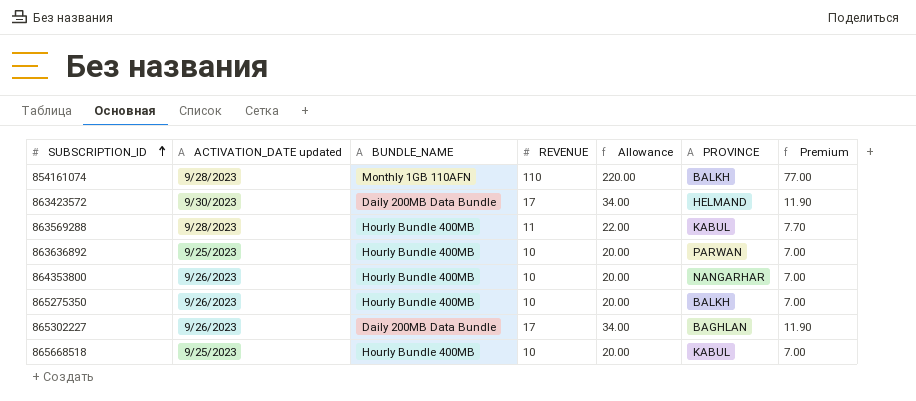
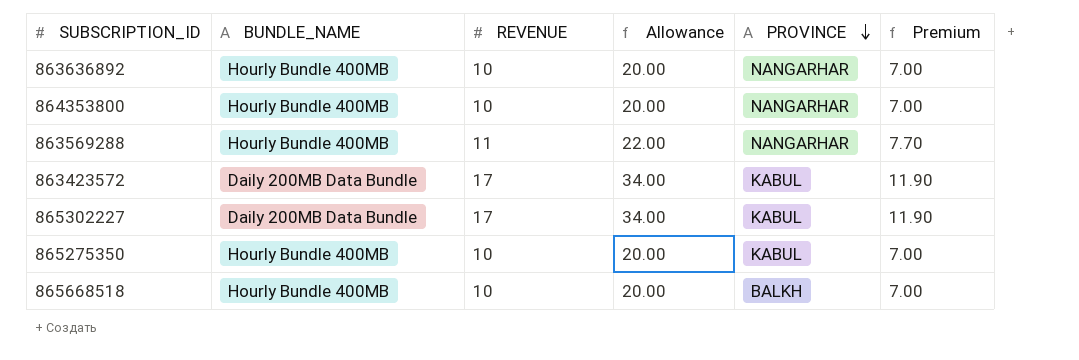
row order: SUBSCRIPTION_ID ascending -> PROVINCE descending
column ACTIVATION_DATE updated | position: 2 -> none
row 854161074: 9/28/2023 | Monthly 1GB 110AFN | 110 | 220.00 | BALKH | 77.00 -> none
863636892 | PROVINCE: PARWAN -> NANGARHAR
863569288 | PROVINCE: KABUL -> NANGARHAR
863423572 | PROVINCE: HELMAND -> KABUL
865302227 | PROVINCE: BAGHLAN -> KABUL
865275350 | PROVINCE: BALKH -> KABUL
865668518 | PROVINCE: KABUL -> BALKH

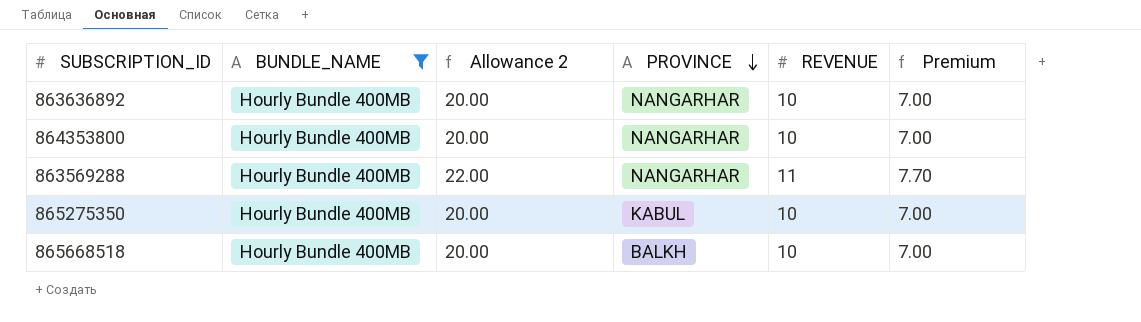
filter: none -> BUNDLE_NAME = Hourly Bundle 400MB
column name: Allowance -> Allowance 2
column REVENUE | position: 3 -> 5

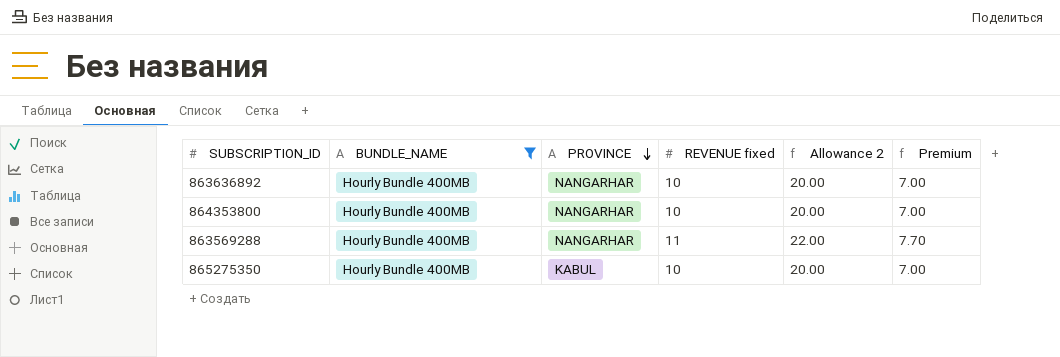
column name: REVENUE -> REVENUE fixed
column Allowance 2 | position: 3 -> 5
row 865668518: Hourly Bundle 400MB | 20.00 | BALKH | 10 | 7.00 -> none

